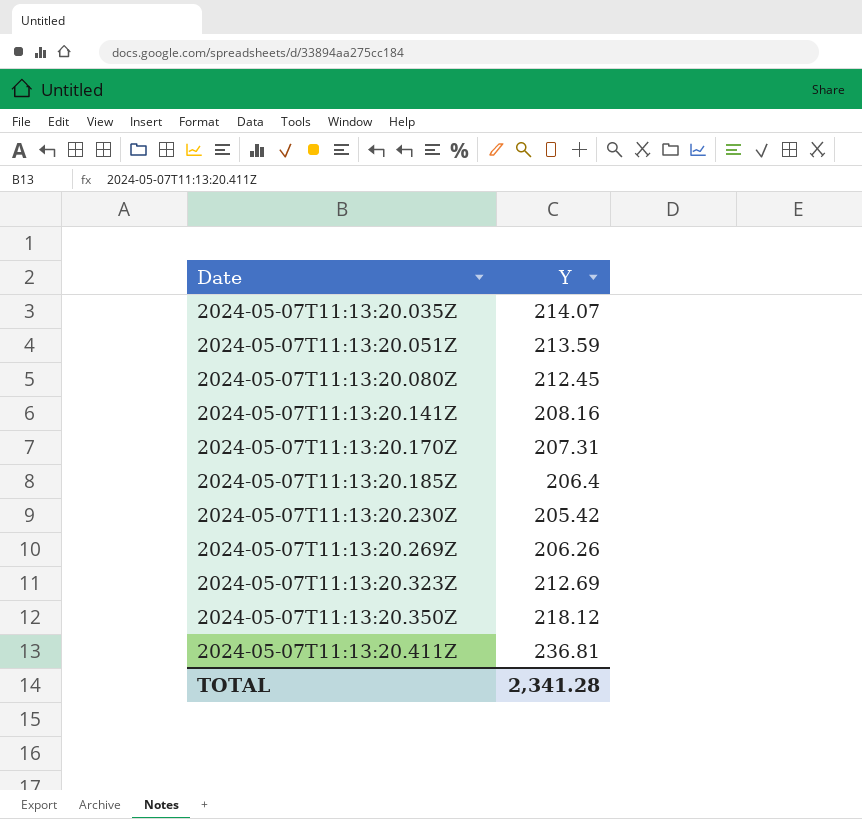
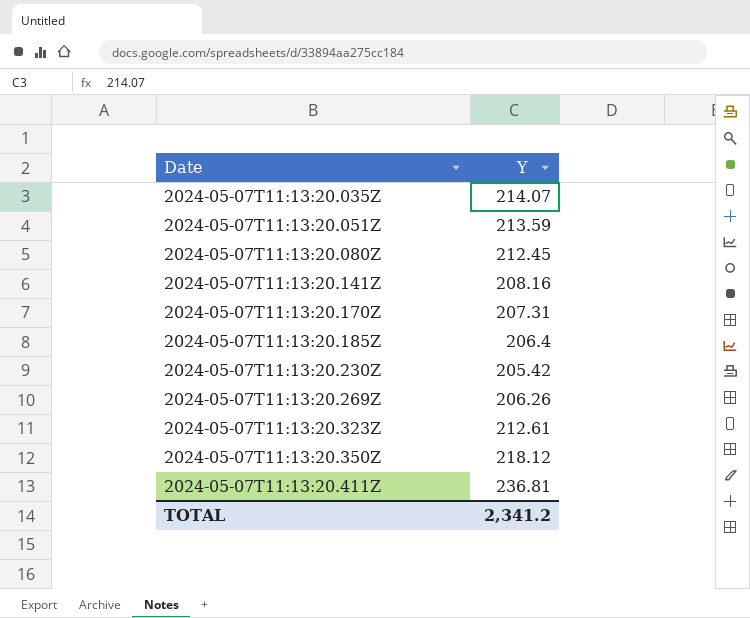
2024-05-07T11:13:20.323Z | Y: 212.69 -> 212.61
TOTAL | Y: 2,341.28 -> 2,341.2

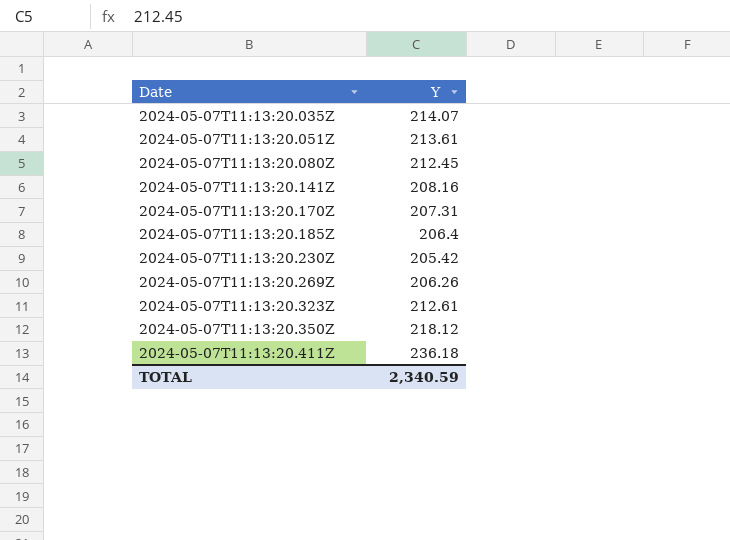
2024-05-07T11:13:20.051Z | Y: 213.59 -> 213.61
2024-05-07T11:13:20.411Z | Y: 236.81 -> 236.18
TOTAL | Y: 2,341.2 -> 2,340.59

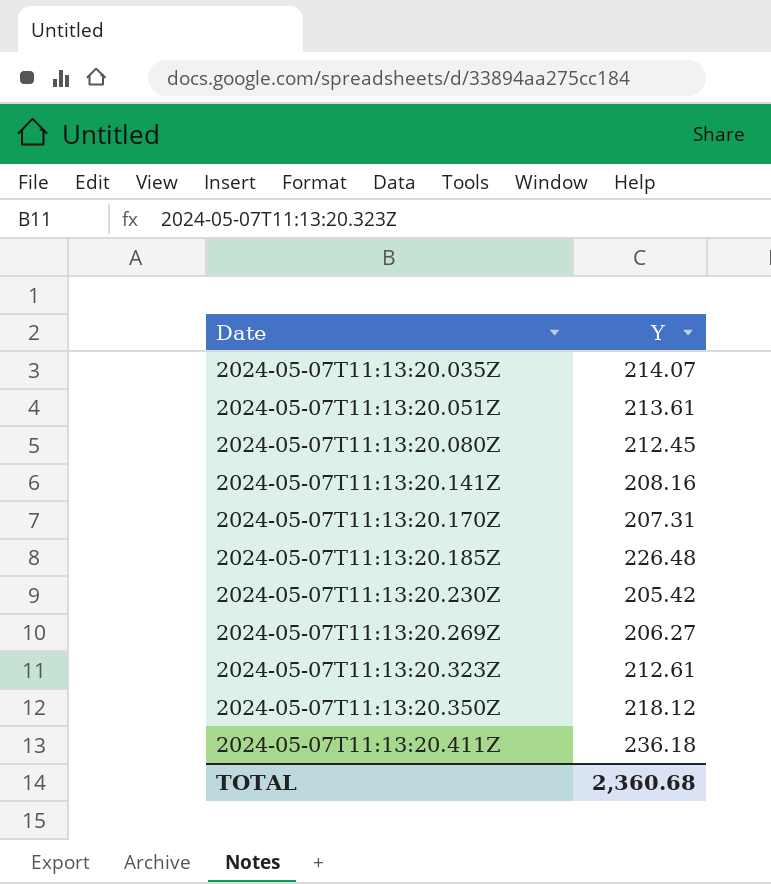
2024-05-07T11:13:20.185Z | Y: 206.4 -> 226.48
2024-05-07T11:13:20.269Z | Y: 206.26 -> 206.27
TOTAL | Y: 2,340.59 -> 2,360.68

